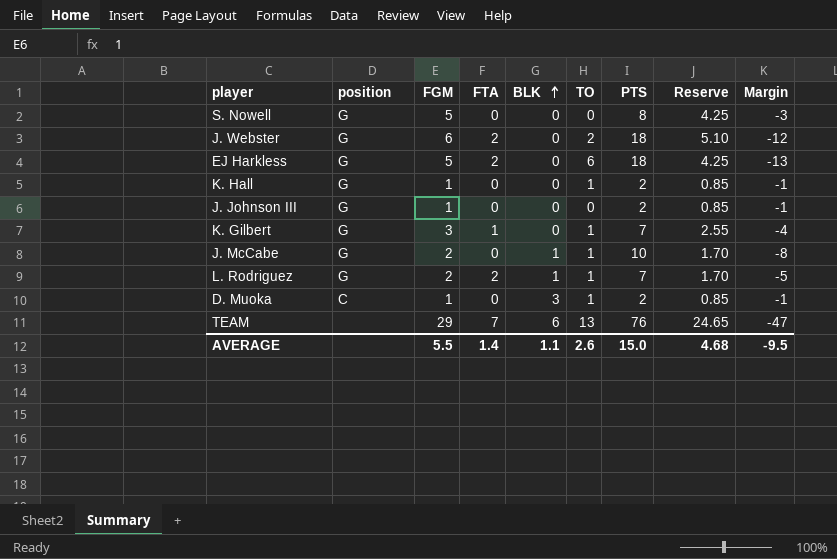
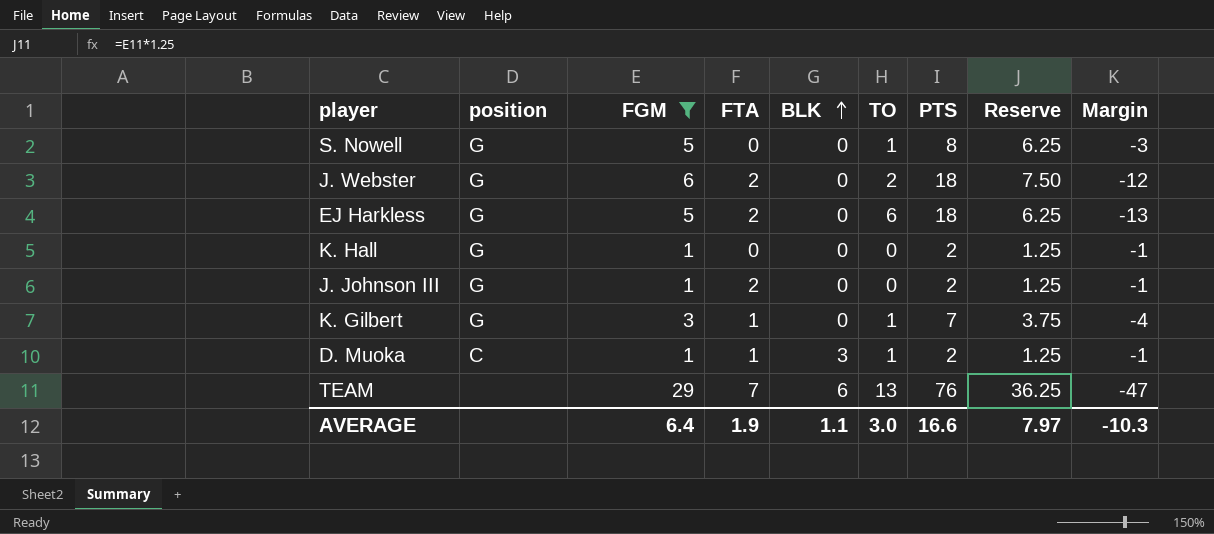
filter: none -> FGM != 2
column Reserve | formula: [FGM] * 0.85 -> [FGM] * 1.25
S. Nowell | TO: 0 -> 1
K. Hall | TO: 1 -> 0
J. Johnson III | FTA: 0 -> 2
D. Muoka | FTA: 0 -> 1
AVERAGE | FGM: 5.5 -> 6.4
AVERAGE | FTA: 1.4 -> 1.9
AVERAGE | TO: 2.6 -> 3.0
AVERAGE | PTS: 15.0 -> 16.6
AVERAGE | Reserve: 4.68 -> 7.97
AVERAGE | Margin: -9.5 -> -10.3

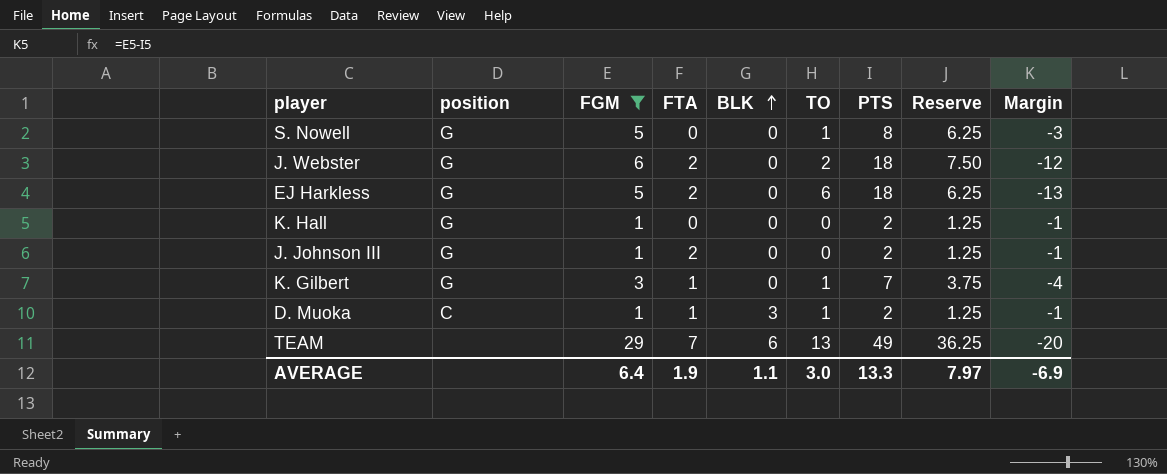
TEAM | PTS: 76 -> 49
TEAM | Margin: -47 -> -20
AVERAGE | PTS: 16.6 -> 13.3
AVERAGE | Margin: -10.3 -> -6.9

